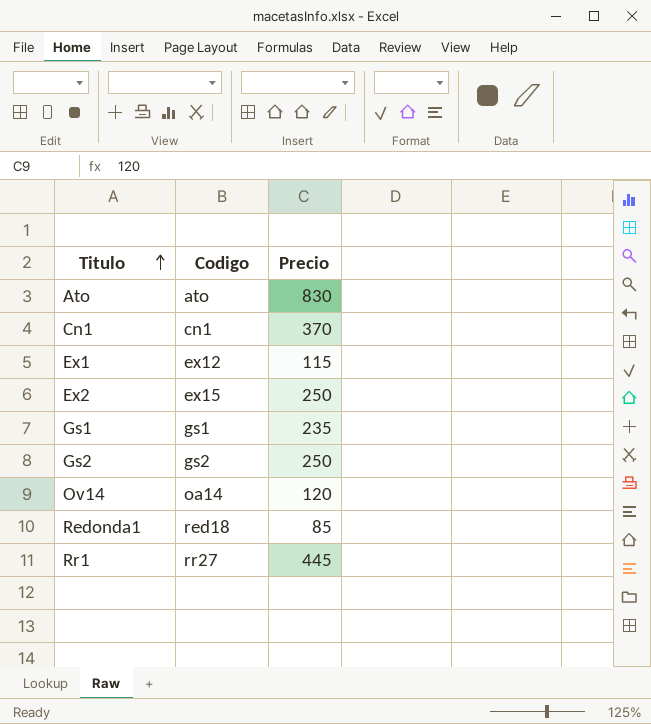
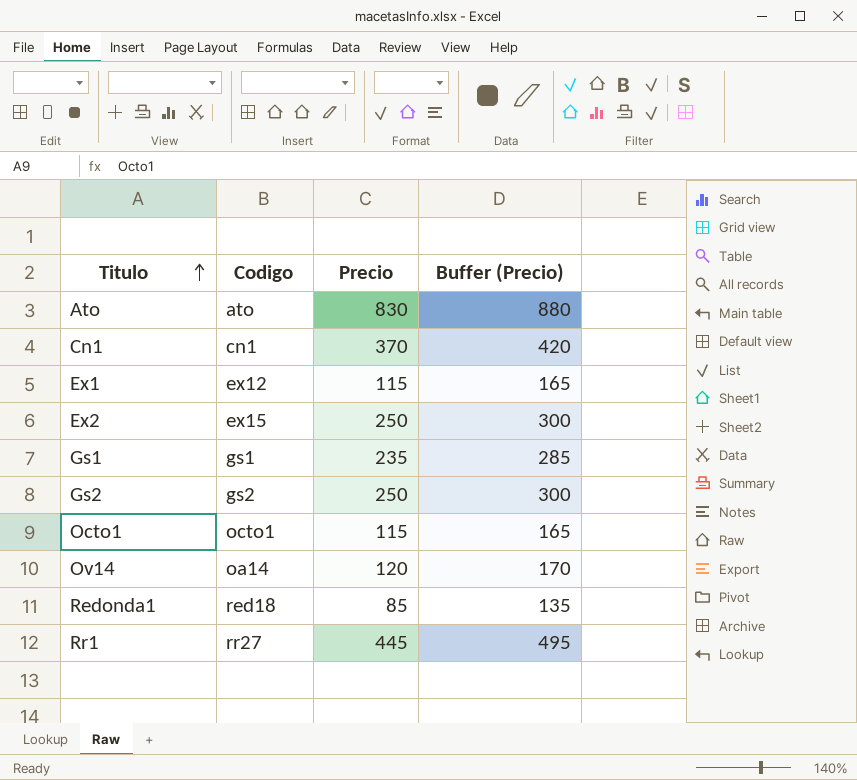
column Buffer (Precio) | formula: none -> [Precio] + 50
row Octo1: none -> octo1 | 115 | 165

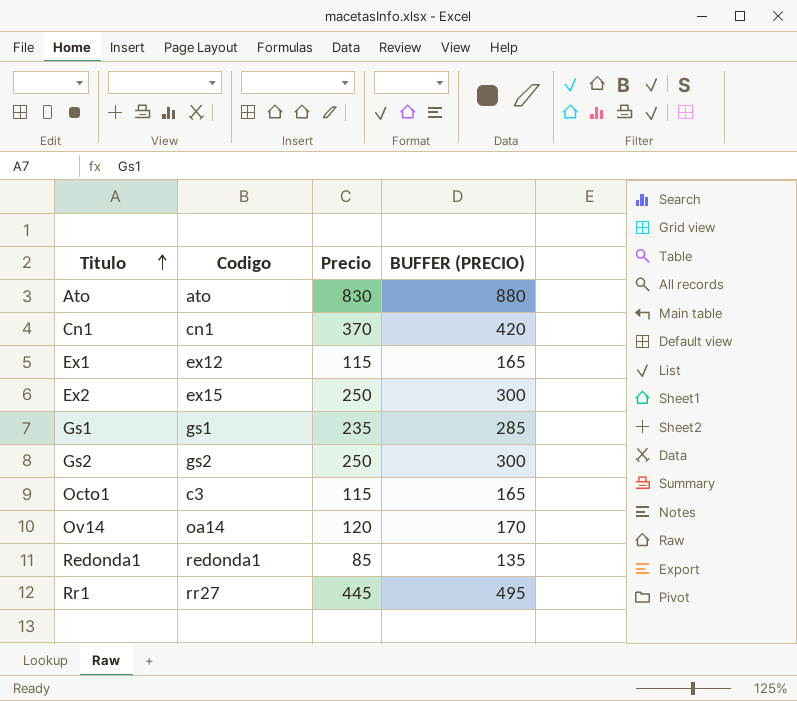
column name: Buffer (Precio) -> BUFFER (PRECIO)
Octo1 | Codigo: octo1 -> c3
Redonda1 | Codigo: red18 -> redonda1

